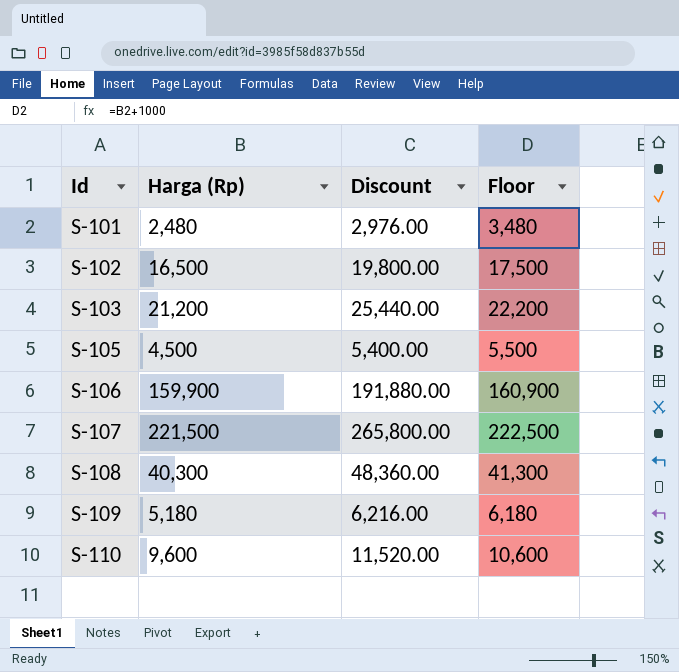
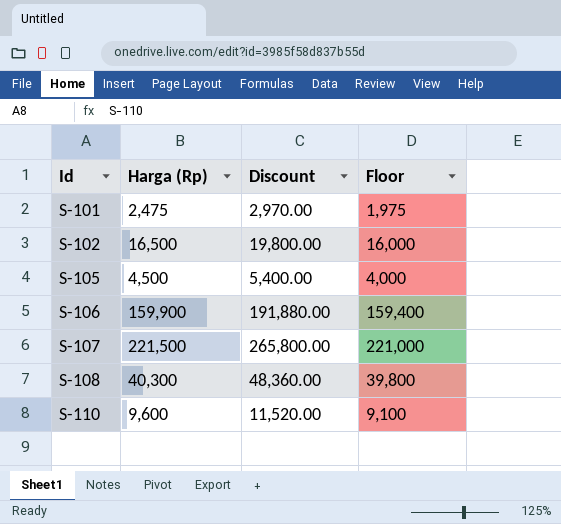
column Floor | formula: [Harga (Rp)] + 1000 -> [Harga (Rp)] - 500
row S-103: 21,200 | 25,440.00 | 22,200 -> none
row S-109: 5,180 | 6,216.00 | 6,180 -> none
S-101 | Harga (Rp): 2,480 -> 2,475
S-101 | Discount: 2,976.00 -> 2,970.00

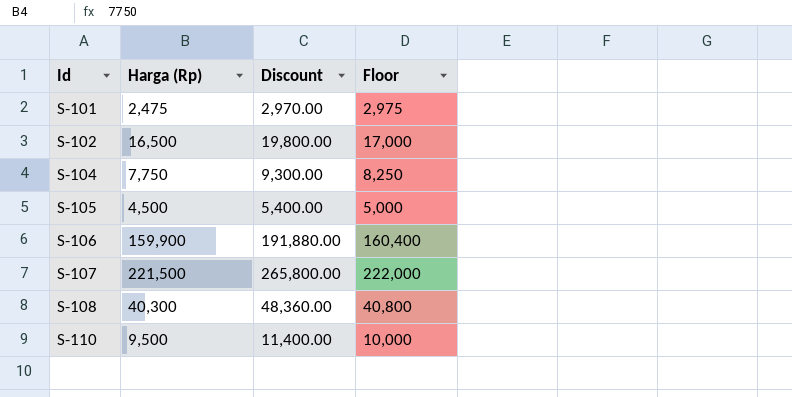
column Floor | formula: [Harga (Rp)] - 500 -> [Harga (Rp)] + 500
row S-104: none -> 7,750 | 9,300.00 | 8,250
S-110 | Harga (Rp): 9,600 -> 9,500
S-110 | Discount: 11,520.00 -> 11,400.00

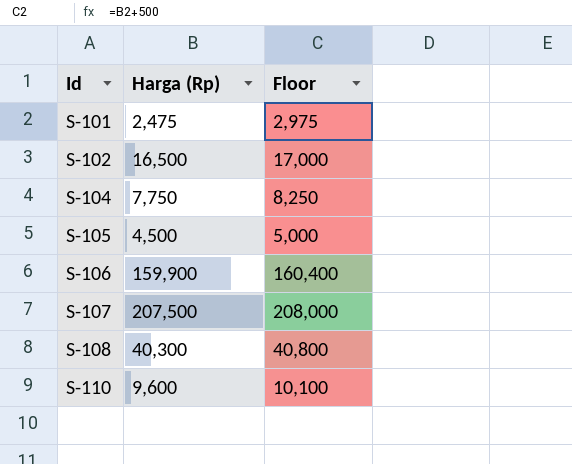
column Discount | formula: [Harga (Rp)] * 1.2 -> none
S-107 | Harga (Rp): 221,500 -> 207,500
S-107 | Floor: 222,000 -> 208,000
S-110 | Harga (Rp): 9,500 -> 9,600
S-110 | Floor: 10,000 -> 10,100

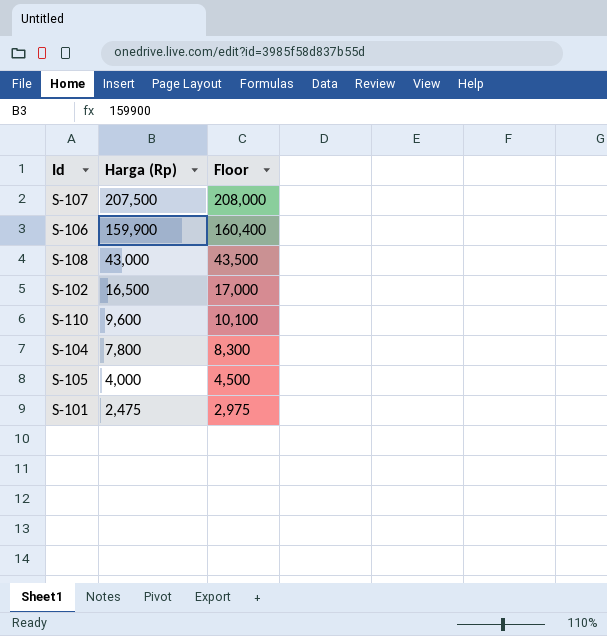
row order: Id ascending -> Harga (Rp) descending
S-108 | Harga (Rp): 40,300 -> 43,000
S-108 | Floor: 40,800 -> 43,500
S-104 | Harga (Rp): 7,750 -> 7,800
S-104 | Floor: 8,250 -> 8,300
S-105 | Harga (Rp): 4,500 -> 4,000
S-105 | Floor: 5,000 -> 4,500

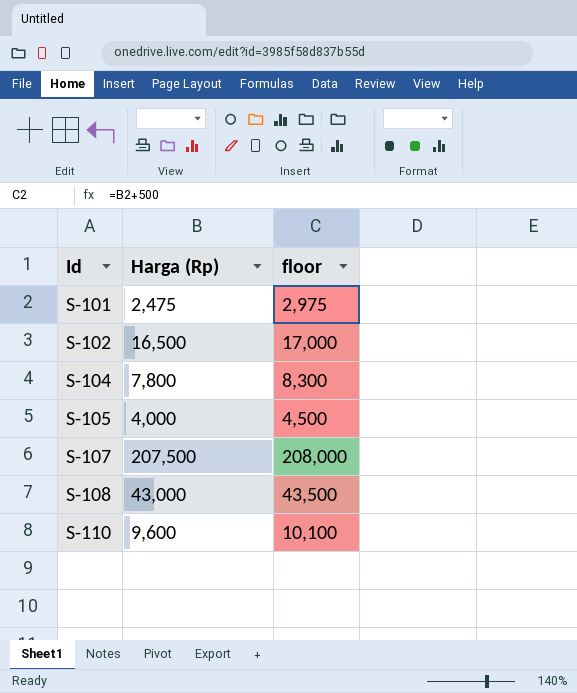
row order: Harga (Rp) descending -> Id ascending
column name: Floor -> floor
row S-106: 159,900 | 160,400 -> none

